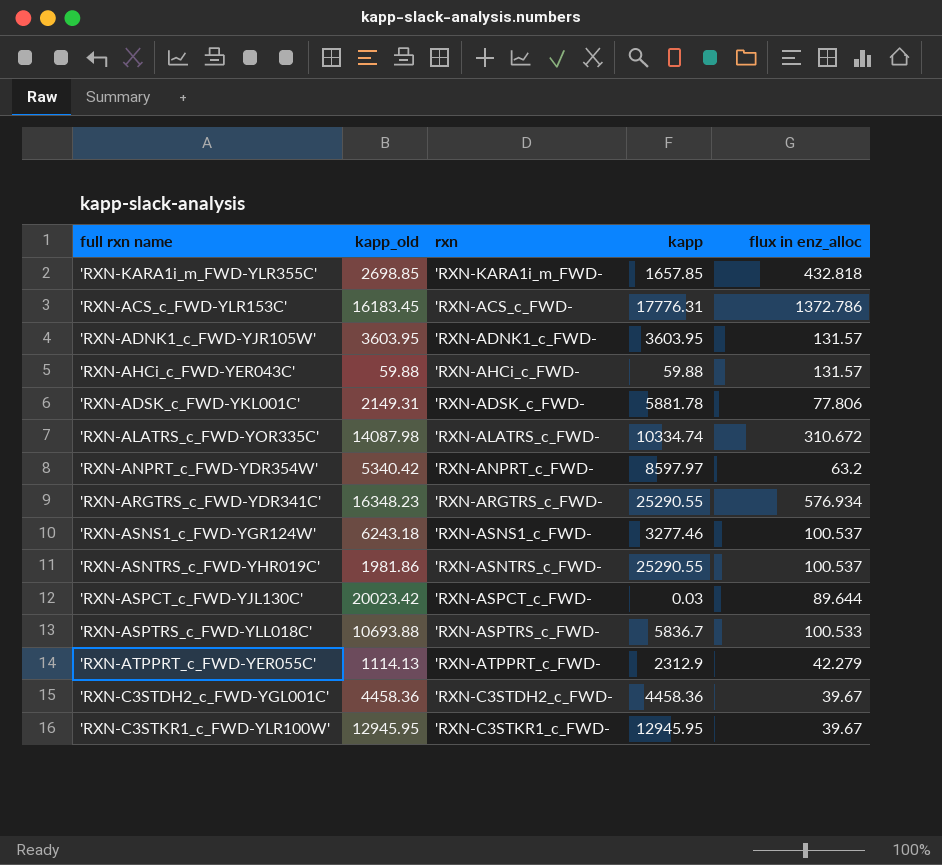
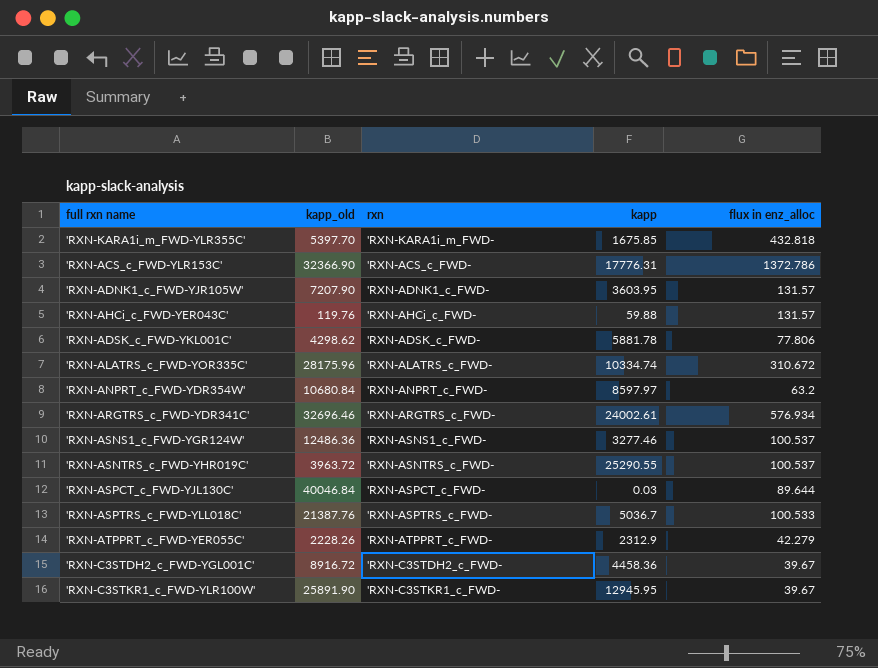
'RXN-KARA1i_m_FWD-YLR355C' | kapp_old: 2698.85 -> 5397.70
'RXN-KARA1i_m_FWD-YLR355C' | kapp: 1657.85 -> 1675.85
'RXN-ACS_c_FWD-YLR153C' | kapp_old: 16183.45 -> 32366.90
'RXN-ADNK1_c_FWD-YJR105W' | kapp_old: 3603.95 -> 7207.90
'RXN-AHCi_c_FWD-YER043C' | kapp_old: 59.88 -> 119.76
'RXN-ADSK_c_FWD-YKL001C' | kapp_old: 2149.31 -> 4298.62
'RXN-ALATRS_c_FWD-YOR335C' | kapp_old: 14087.98 -> 28175.96
'RXN-ANPRT_c_FWD-YDR354W' | kapp_old: 5340.42 -> 10680.84
'RXN-ARGTRS_c_FWD-YDR341C' | kapp_old: 16348.23 -> 32696.46
'RXN-ARGTRS_c_FWD-YDR341C' | kapp: 25290.55 -> 24002.61
'RXN-ASNS1_c_FWD-YGR124W' | kapp_old: 6243.18 -> 12486.36
'RXN-ASNTRS_c_FWD-YHR019C' | kapp_old: 1981.86 -> 3963.72
'RXN-ASPCT_c_FWD-YJL130C' | kapp_old: 20023.42 -> 40046.84
'RXN-ASPTRS_c_FWD-YLL018C' | kapp_old: 10693.88 -> 21387.76
'RXN-ASPTRS_c_FWD-YLL018C' | kapp: 5836.7 -> 5036.7
'RXN-ATPPRT_c_FWD-YER055C' | kapp_old: 1114.13 -> 2228.26
'RXN-C3STDH2_c_FWD-YGL001C' | kapp_old: 4458.36 -> 8916.72
'RXN-C3STKR1_c_FWD-YLR100W' | kapp_old: 12945.95 -> 25891.90

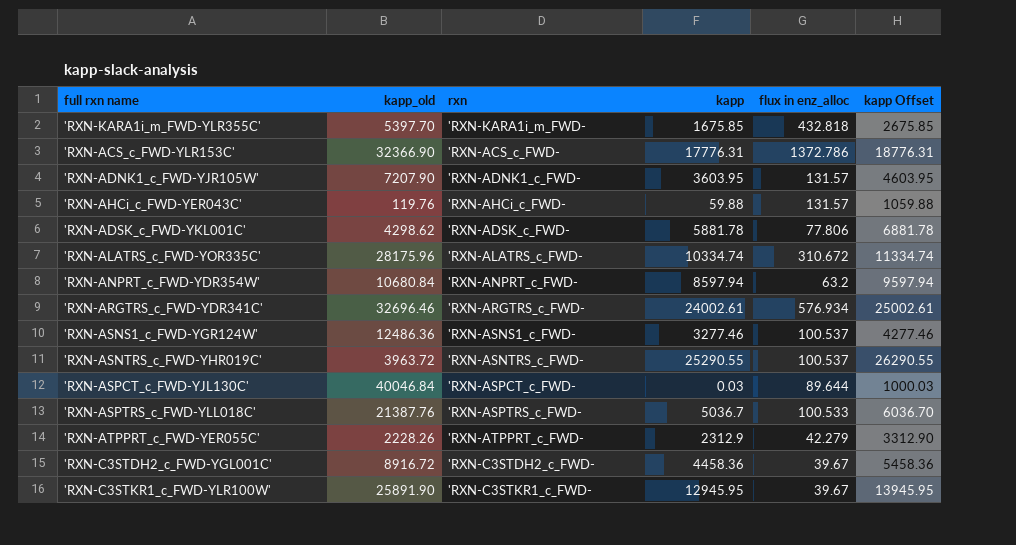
column kapp Offset | formula: none -> [kapp] + 1000
'RXN-ANPRT_c_FWD-YDR354W' | kapp: 8597.97 -> 8597.94

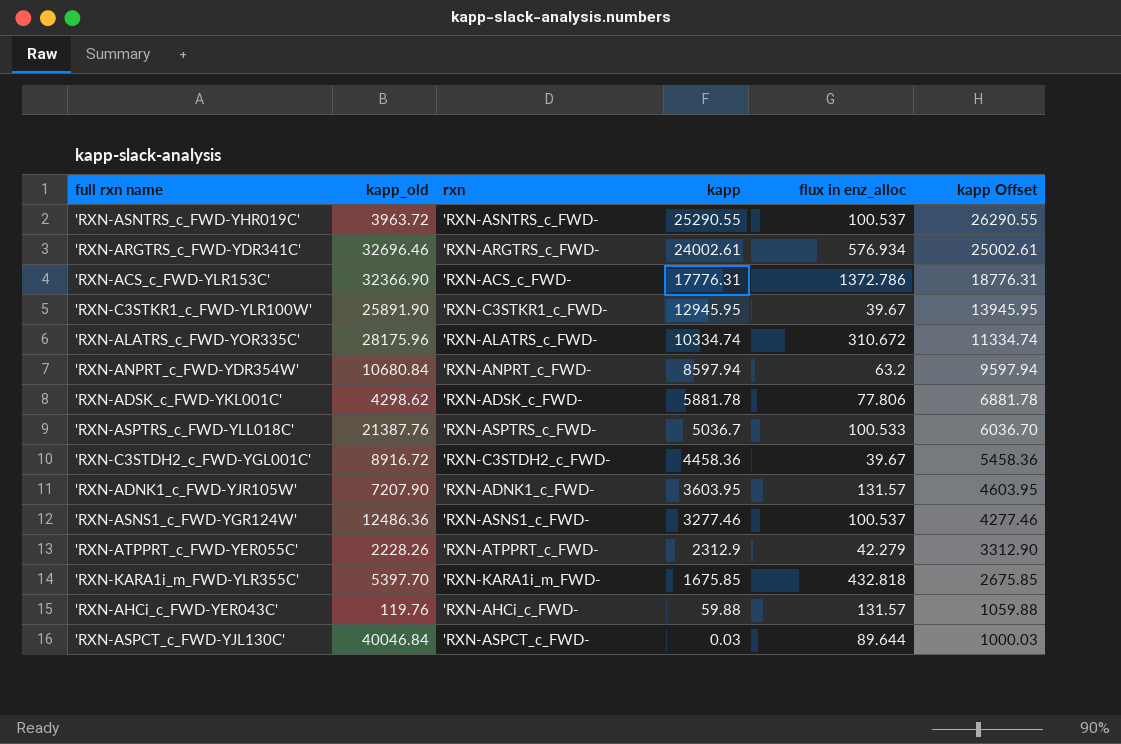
row order: none -> kapp descending

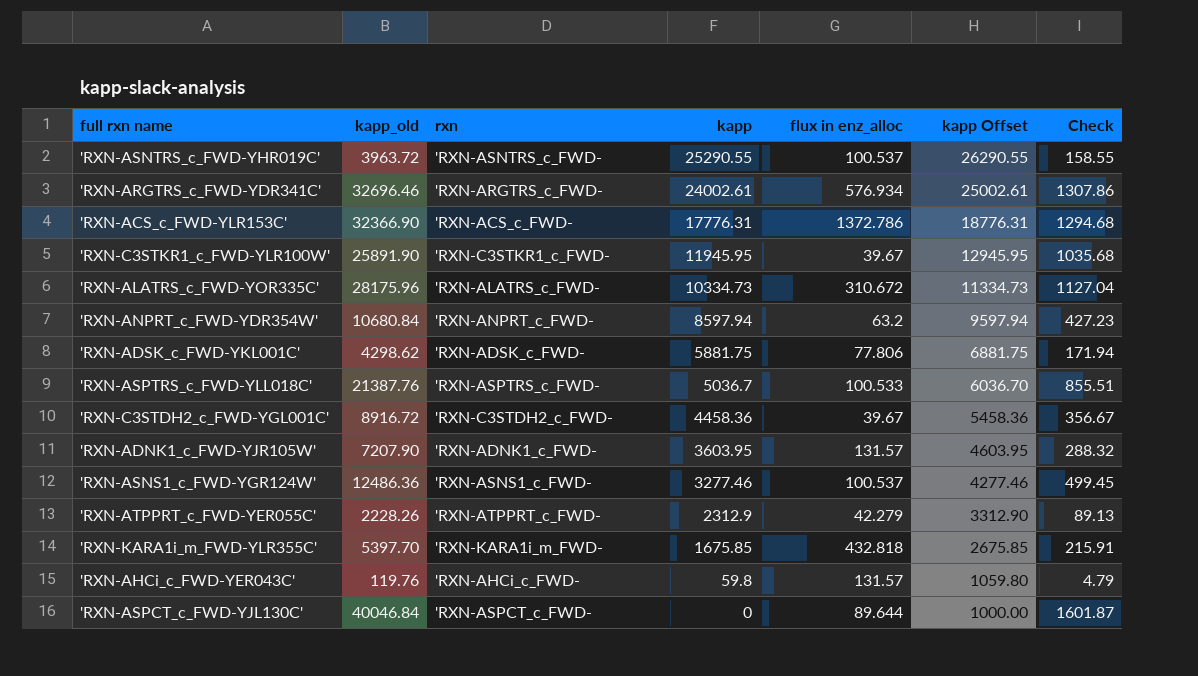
column Check | formula: none -> [kapp_old] * 0.04
'RXN-C3STKR1_c_FWD-YLR100W' | kapp: 12945.95 -> 11945.95
'RXN-C3STKR1_c_FWD-YLR100W' | kapp Offset: 13945.95 -> 12945.95
'RXN-ALATRS_c_FWD-YOR335C' | kapp: 10334.74 -> 10334.73
'RXN-ALATRS_c_FWD-YOR335C' | kapp Offset: 11334.74 -> 11334.73
'RXN-ADSK_c_FWD-YKL001C' | kapp: 5881.78 -> 5881.75
'RXN-ADSK_c_FWD-YKL001C' | kapp Offset: 6881.78 -> 6881.75
'RXN-AHCi_c_FWD-YER043C' | kapp: 59.88 -> 59.8
'RXN-AHCi_c_FWD-YER043C' | kapp Offset: 1059.88 -> 1059.80
'RXN-ASPCT_c_FWD-YJL130C' | kapp: 0.03 -> 0
'RXN-ASPCT_c_FWD-YJL130C' | kapp Offset: 1000.03 -> 1000.00

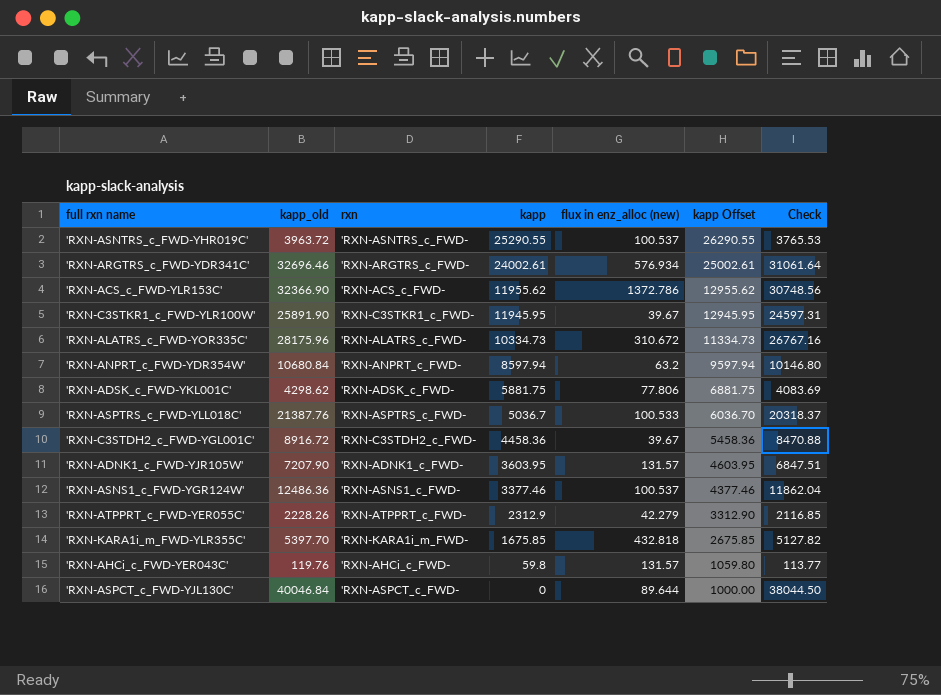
column name: flux in enz_alloc -> flux in enz_alloc (new)
column Check | formula: [kapp_old] * 0.04 -> [kapp_old] * 0.95
'RXN-ACS_c_FWD-YLR153C' | kapp: 17776.31 -> 11955.62
'RXN-ACS_c_FWD-YLR153C' | kapp Offset: 18776.31 -> 12955.62
'RXN-ASNS1_c_FWD-YGR124W' | kapp: 3277.46 -> 3377.46
'RXN-ASNS1_c_FWD-YGR124W' | kapp Offset: 4277.46 -> 4377.46

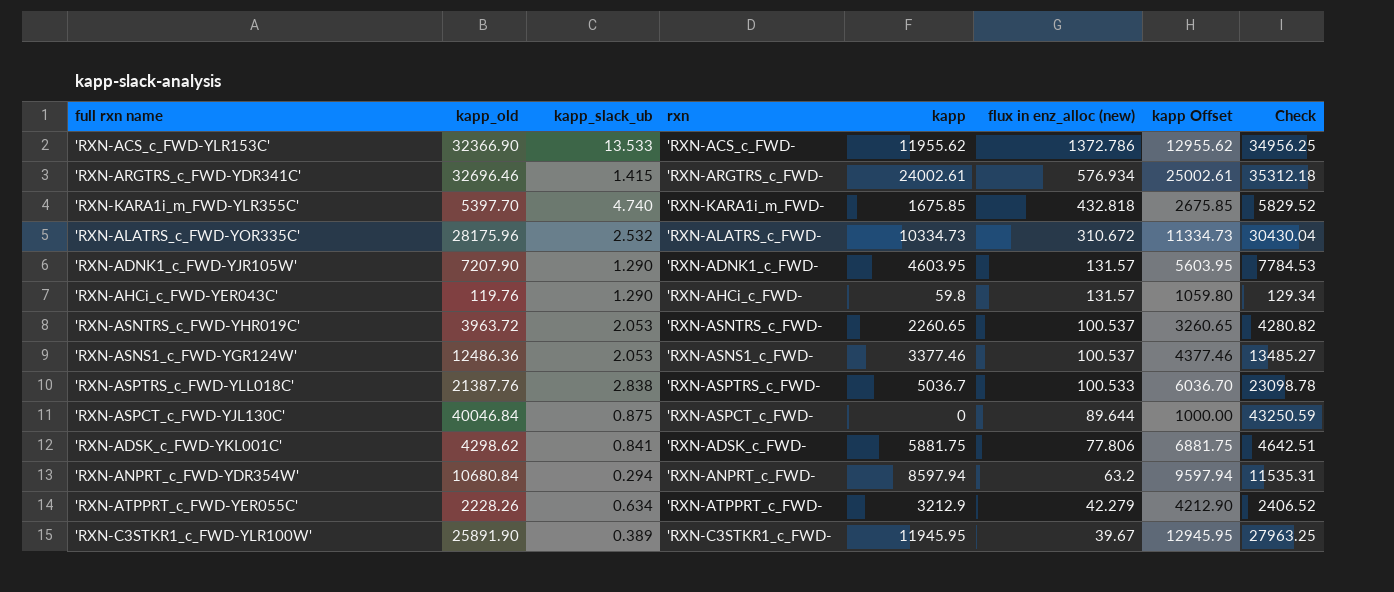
row order: kapp descending -> flux in enz_alloc (new) descending
column kapp_slack_ub | position: none -> 3
column Check | formula: [kapp_old] * 0.95 -> [kapp_old] * 1.08
row 'RXN-C3STDH2_c_FWD-YGL001C': 8916.72 | 'RXN-C3STDH2_c_FWD- | 4458.36 | 39.67 | 5458.36 | 8470.88 -> none
'RXN-ADNK1_c_FWD-YJR105W' | kapp: 3603.95 -> 4603.95
'RXN-ADNK1_c_FWD-YJR105W' | kapp Offset: 4603.95 -> 5603.95
'RXN-ASNTRS_c_FWD-YHR019C' | kapp: 25290.55 -> 2260.65
'RXN-ASNTRS_c_FWD-YHR019C' | kapp Offset: 26290.55 -> 3260.65
'RXN-ATPPRT_c_FWD-YER055C' | kapp: 2312.9 -> 3212.9
'RXN-ATPPRT_c_FWD-YER055C' | kapp Offset: 3312.90 -> 4212.90

